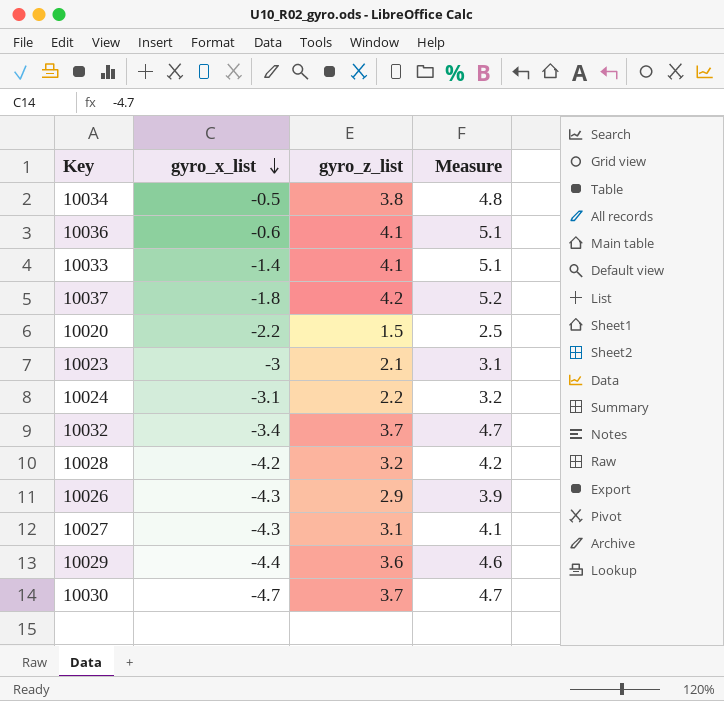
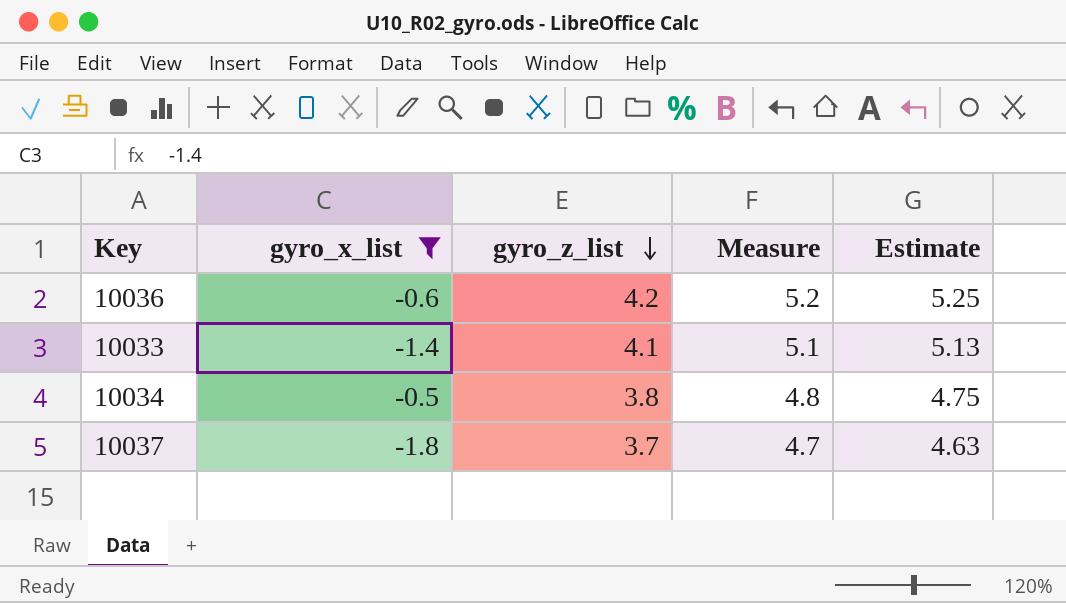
filter: none -> gyro_x_list >= -1.8
row order: gyro_x_list descending -> gyro_z_list descending
column Estimate | formula: none -> [gyro_z_list] * 1.25
10036 | gyro_z_list: 4.1 -> 4.2
10036 | Measure: 5.1 -> 5.2
10037 | gyro_z_list: 4.2 -> 3.7
10037 | Measure: 5.2 -> 4.7

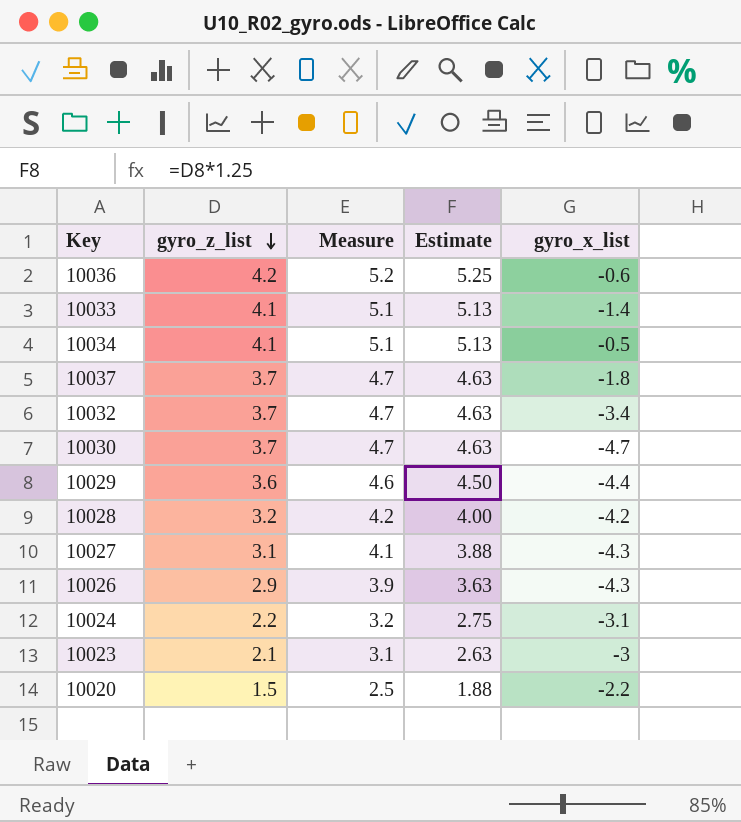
filter: gyro_x_list >= -1.8 -> none
column gyro_x_list | position: 2 -> 5
10034 | gyro_z_list: 3.8 -> 4.1
10034 | Measure: 4.8 -> 5.1
10034 | Estimate: 4.75 -> 5.13

